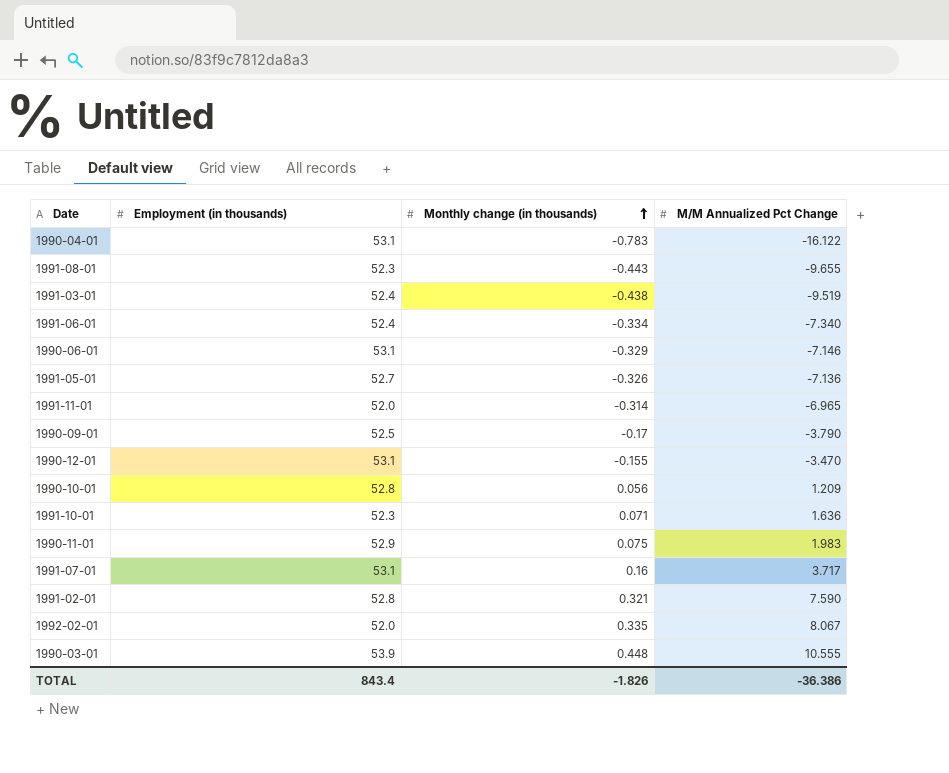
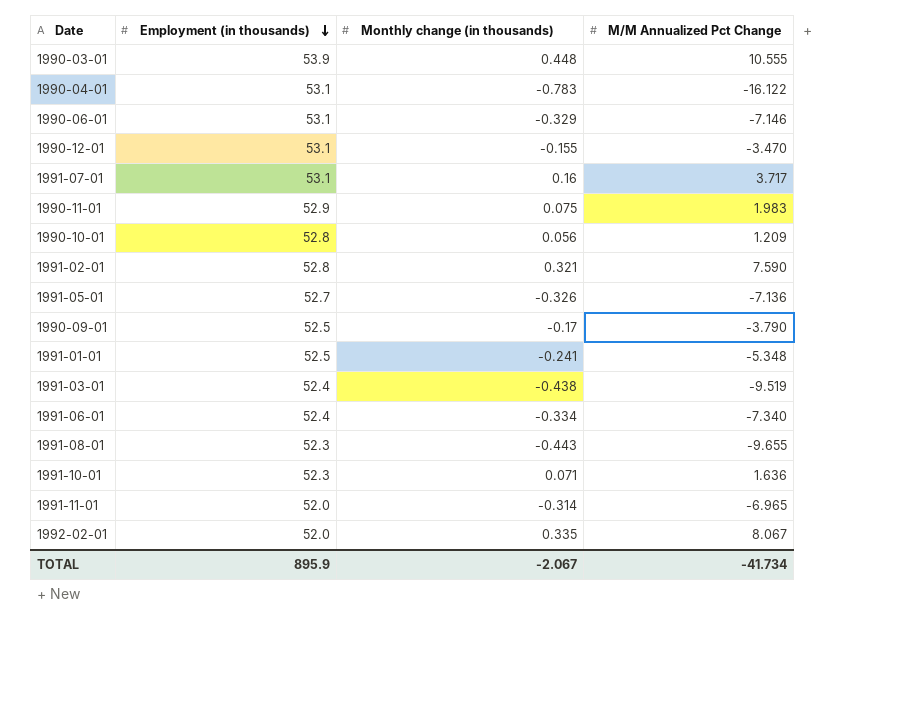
row order: Monthly change (in thousands) ascending -> Employment (in thousands) descending
row 1991-01-01: none -> 52.5 | -0.241 | -5.348
TOTAL | Employment (in thousands): 843.4 -> 895.9
TOTAL | Monthly change (in thousands): -1.826 -> -2.067
TOTAL | M/M Annualized Pct Change: -36.386 -> -41.734

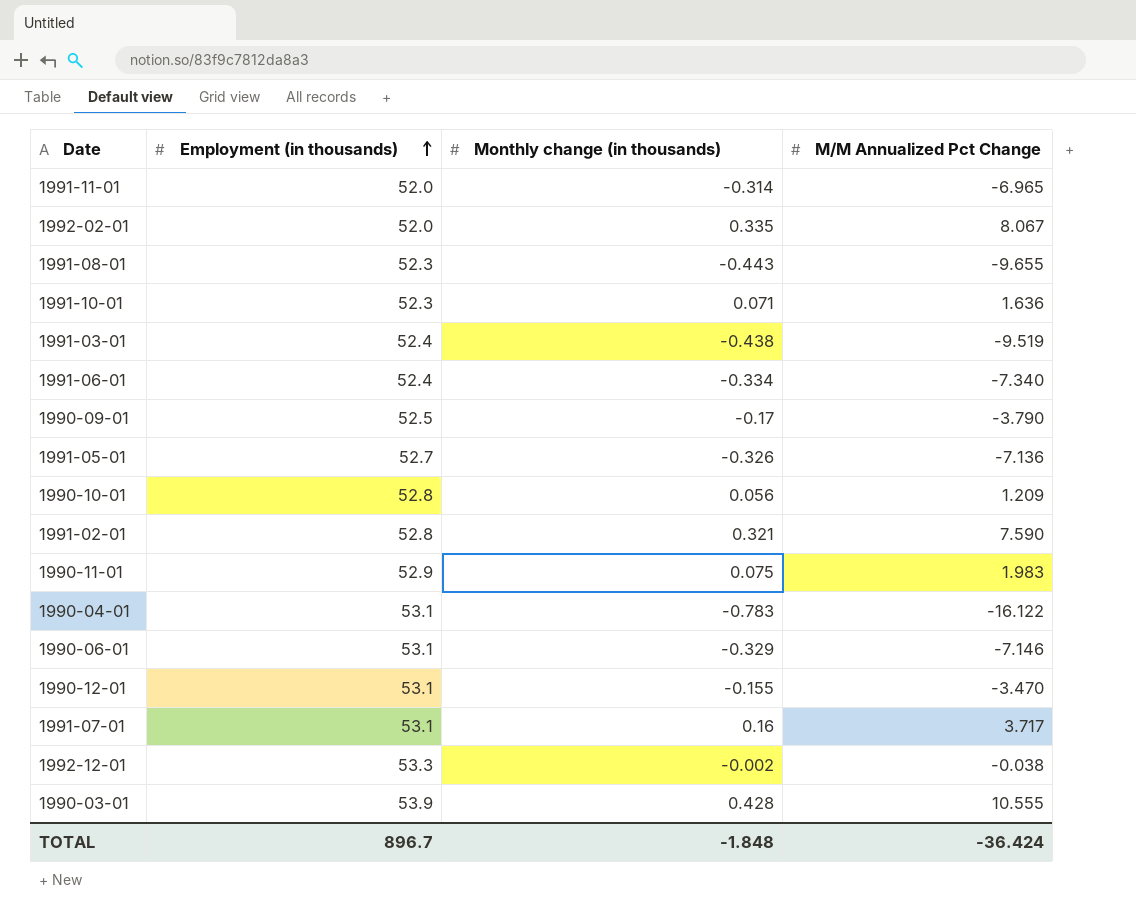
row order: Employment (in thousands) descending -> Employment (in thousands) ascending
row 1991-01-01: 52.5 | -0.241 | -5.348 -> none
row 1992-12-01: none -> 53.3 | -0.002 | -0.038
1990-03-01 | Monthly change (in thousands): 0.448 -> 0.428
TOTAL | Employment (in thousands): 895.9 -> 896.7
TOTAL | Monthly change (in thousands): -2.067 -> -1.848
TOTAL | M/M Annualized Pct Change: -41.734 -> -36.424

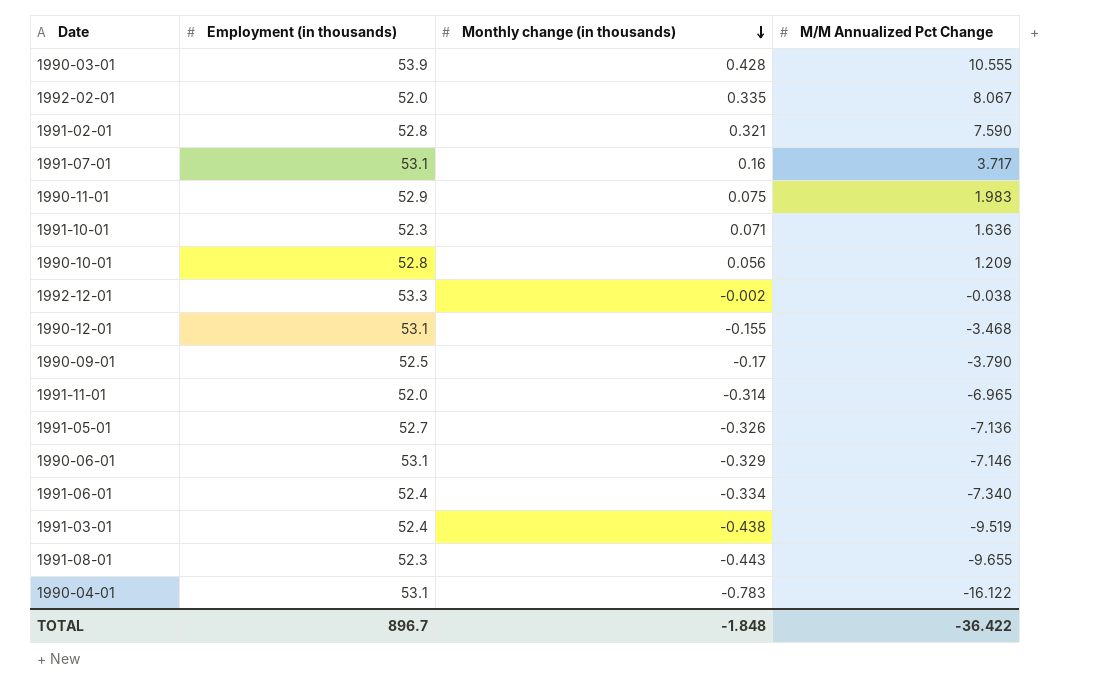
row order: Employment (in thousands) ascending -> Monthly change (in thousands) descending
1990-12-01 | M/M Annualized Pct Change: -3.470 -> -3.468
TOTAL | M/M Annualized Pct Change: -36.424 -> -36.422

